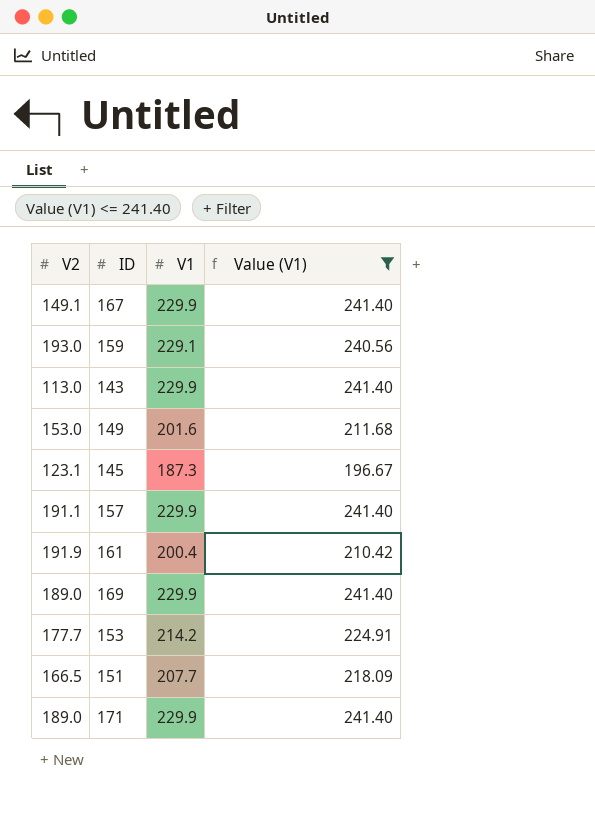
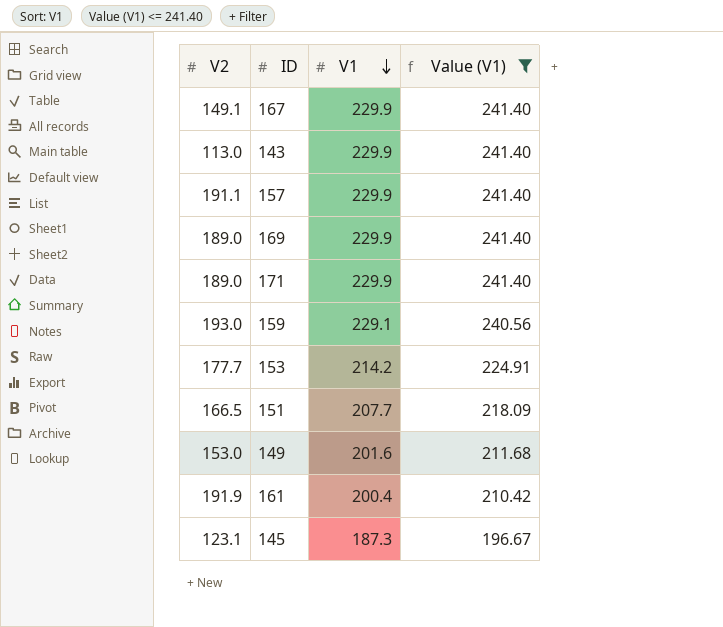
row order: none -> V1 descending

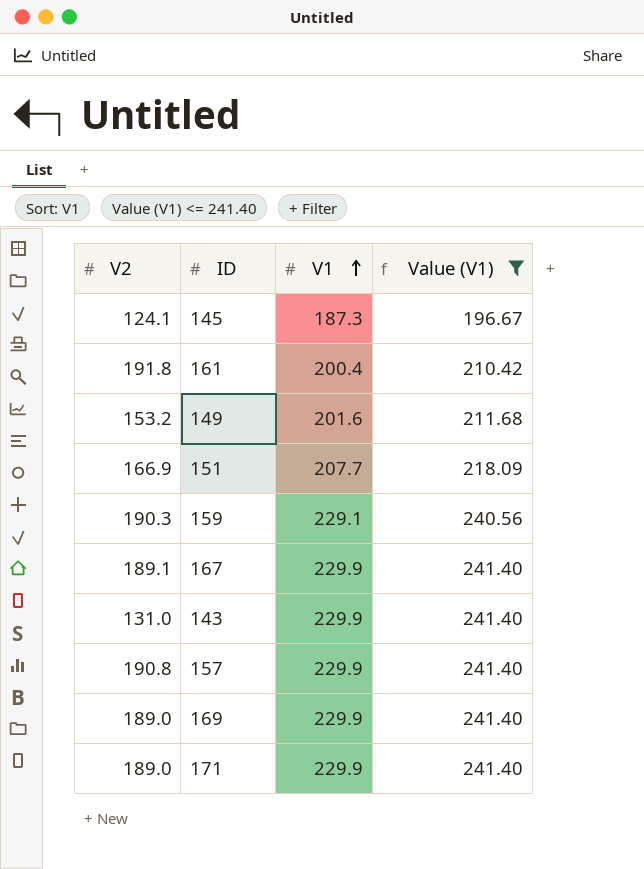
row order: V1 descending -> V1 ascending
row 153: 177.7 | 214.2 | 224.91 -> none
145 | V2: 123.1 -> 124.1
161 | V2: 191.9 -> 191.8
149 | V2: 153.0 -> 153.2
151 | V2: 166.5 -> 166.9
159 | V2: 193.0 -> 190.3
167 | V2: 149.1 -> 189.1
143 | V2: 113.0 -> 131.0
157 | V2: 191.1 -> 190.8

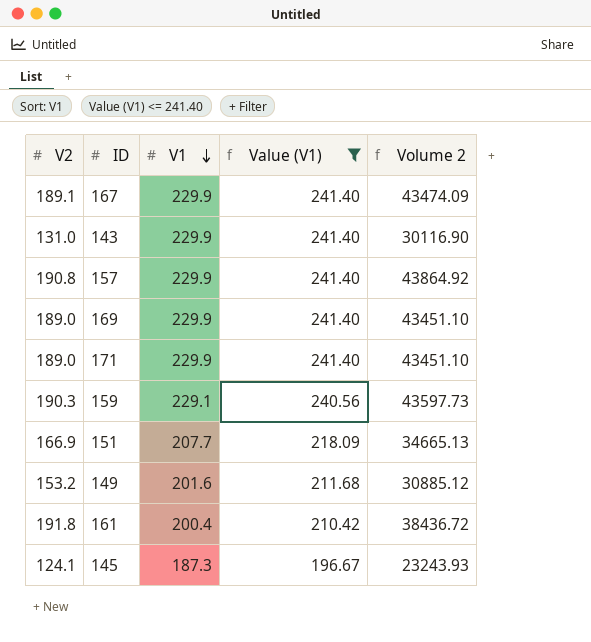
row order: V1 ascending -> V1 descending
column Volume 2 | formula: none -> [V2] * [V1]

